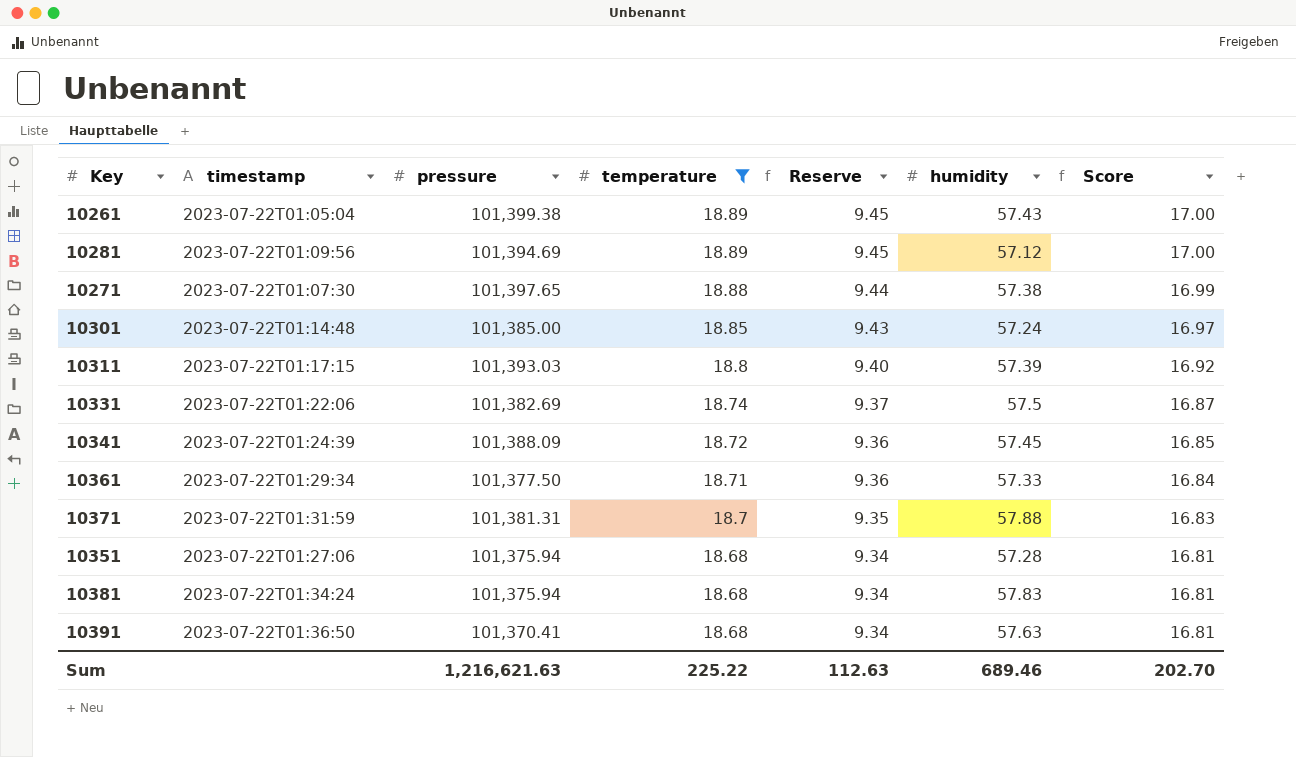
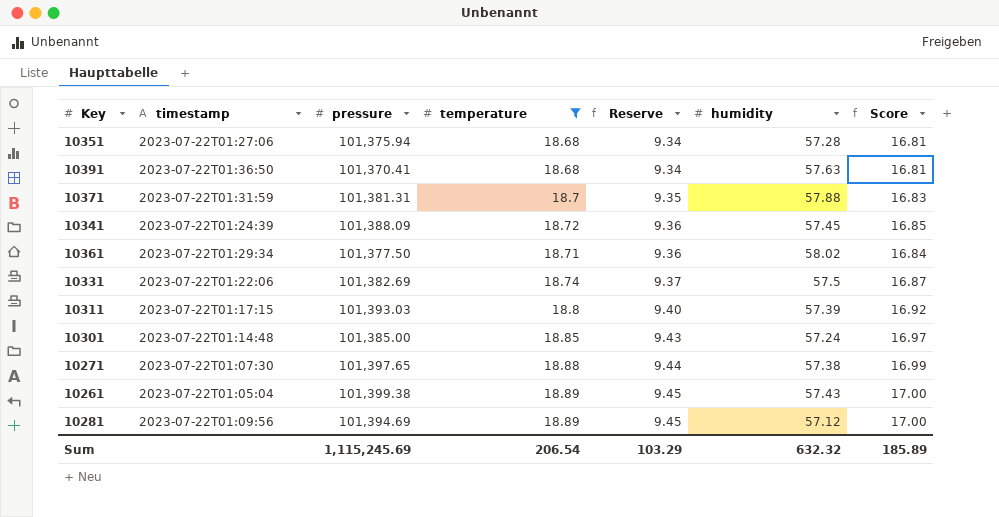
row order: temperature descending -> Reserve ascending
row 10381: 2023-07-22T01:34:24 | 101,375.94 | 18.68 | 9.34 | 57.83 | 16.81 -> none
10361 | humidity: 57.33 -> 58.02
Sum | pressure: 1,216,621.63 -> 1,115,245.69
Sum | temperature: 225.22 -> 206.54
Sum | Reserve: 112.63 -> 103.29
Sum | humidity: 689.46 -> 632.32
Sum | Score: 202.70 -> 185.89

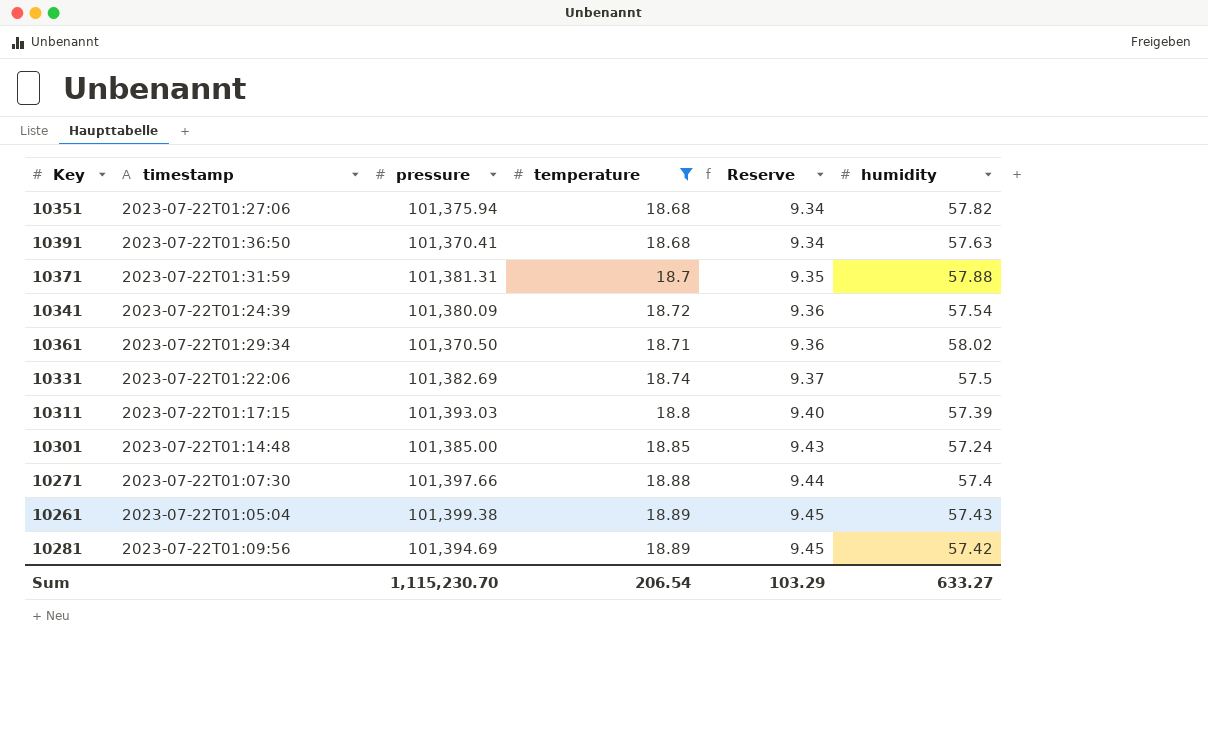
column Score | formula: [temperature] * 0.9 -> none
10351 | humidity: 57.28 -> 57.82
10341 | pressure: 101,388.09 -> 101,380.09
10341 | humidity: 57.45 -> 57.54
10361 | pressure: 101,377.50 -> 101,370.50
10271 | pressure: 101,397.65 -> 101,397.66
10271 | humidity: 57.38 -> 57.4
10281 | humidity: 57.12 -> 57.42
Sum | pressure: 1,115,245.69 -> 1,115,230.70
Sum | humidity: 632.32 -> 633.27

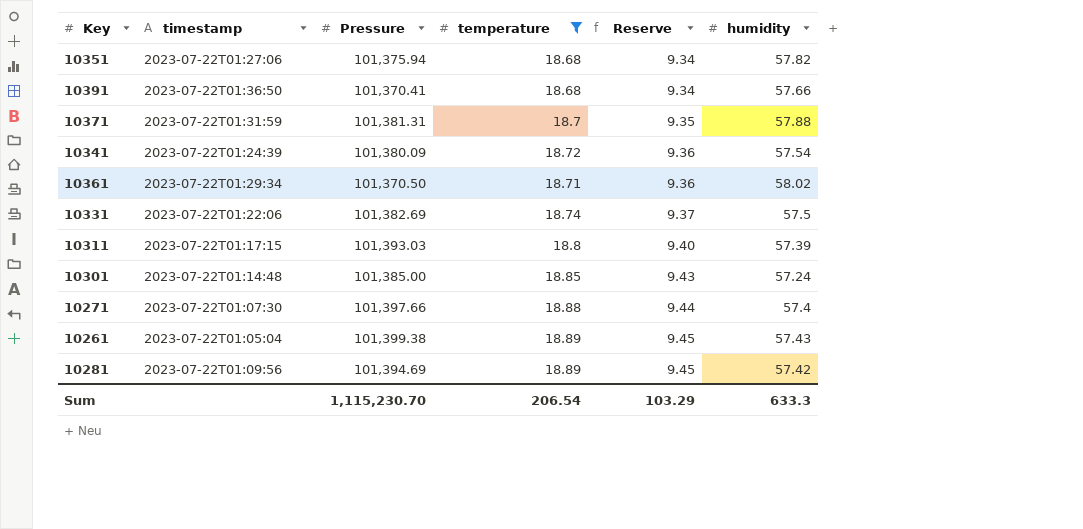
column name: pressure -> Pressure
10391 | humidity: 57.63 -> 57.66
Sum | humidity: 633.27 -> 633.3

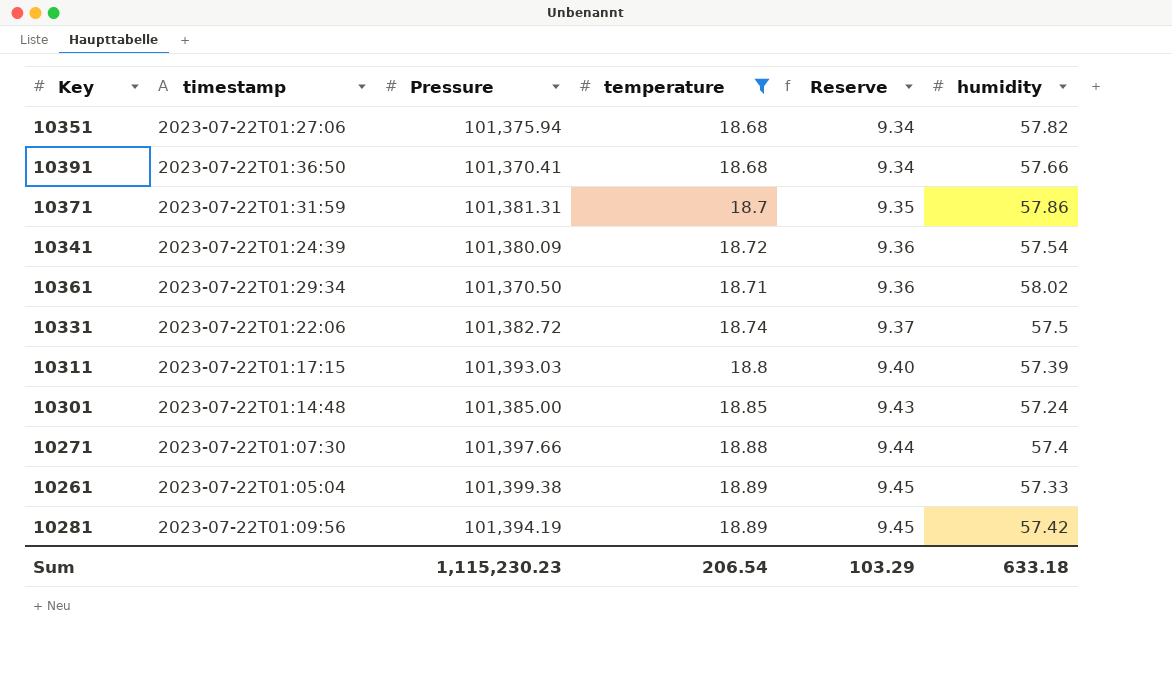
10371 | humidity: 57.88 -> 57.86
10331 | Pressure: 101,382.69 -> 101,382.72
10261 | humidity: 57.43 -> 57.33
10281 | Pressure: 101,394.69 -> 101,394.19
Sum | Pressure: 1,115,230.70 -> 1,115,230.23
Sum | humidity: 633.3 -> 633.18

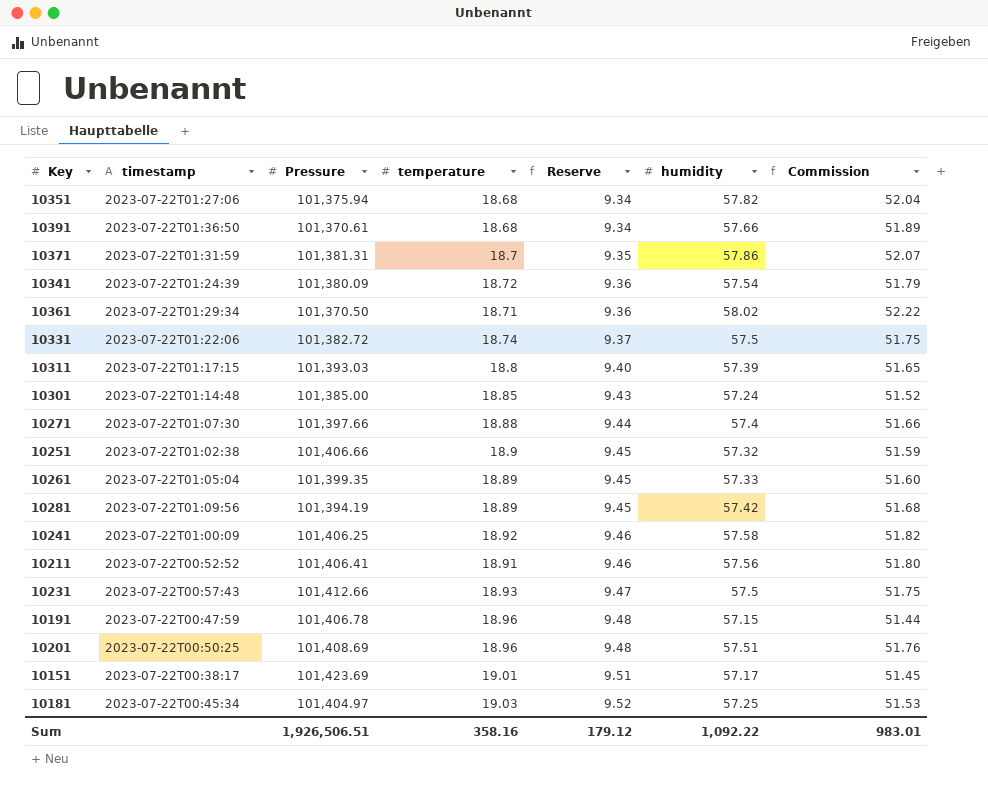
filter: temperature <= 18.89 -> none
column Commission | formula: none -> [humidity] * 0.9
10391 | Pressure: 101,370.41 -> 101,370.61
10261 | Pressure: 101,399.38 -> 101,399.35
Sum | Pressure: 1,115,230.23 -> 1,926,506.51
Sum | temperature: 206.54 -> 358.16
Sum | Reserve: 103.29 -> 179.12
Sum | humidity: 633.18 -> 1,092.22

